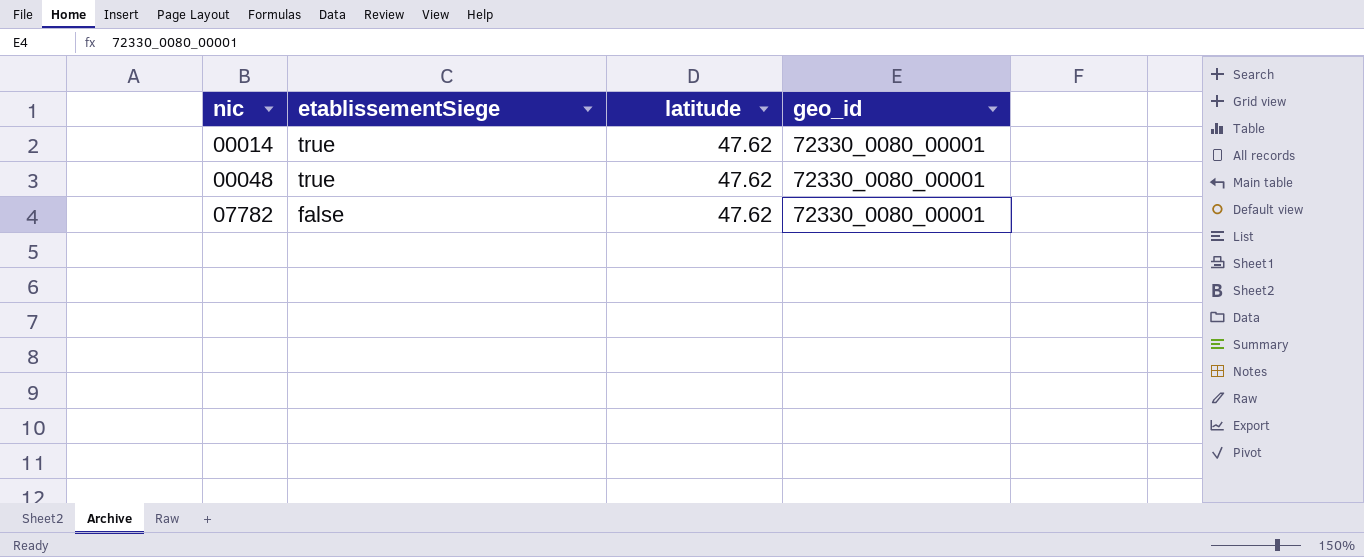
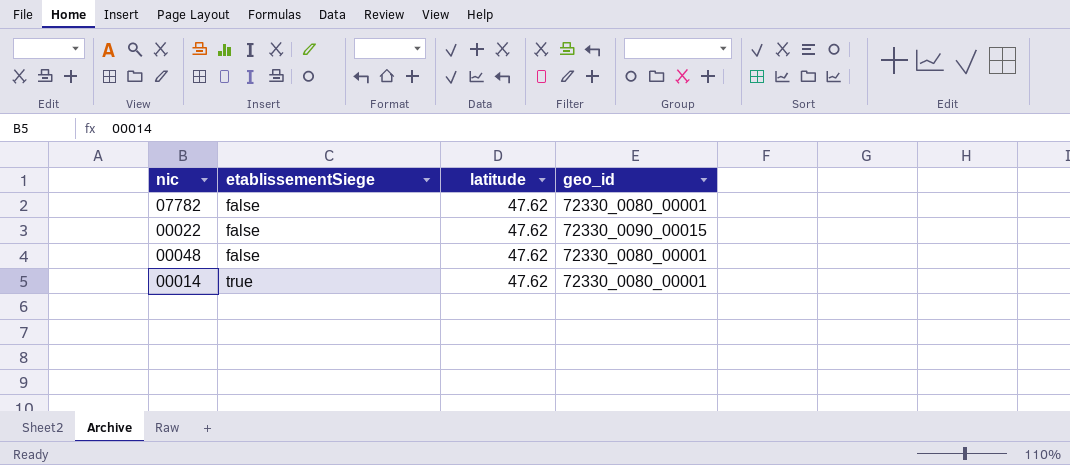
row order: nic ascending -> etablissementSiege ascending
row 00022: none -> false | 47.62 | 72330_0090_00015
00048 | etablissementSiege: true -> false

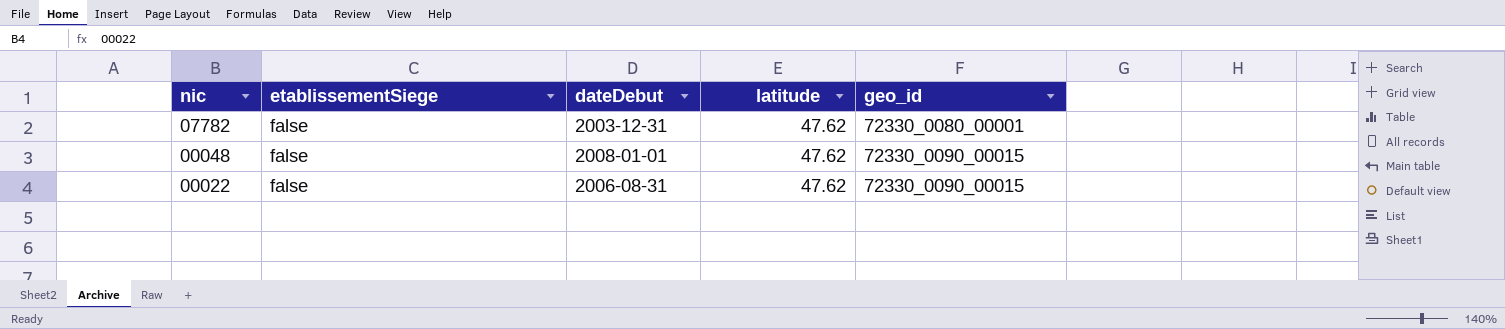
row order: etablissementSiege ascending -> nic descending
column dateDebut | position: none -> 3
row 00014: true | 47.62 | 72330_0080_00001 -> none
00048 | geo_id: 72330_0080_00001 -> 72330_0090_00015

